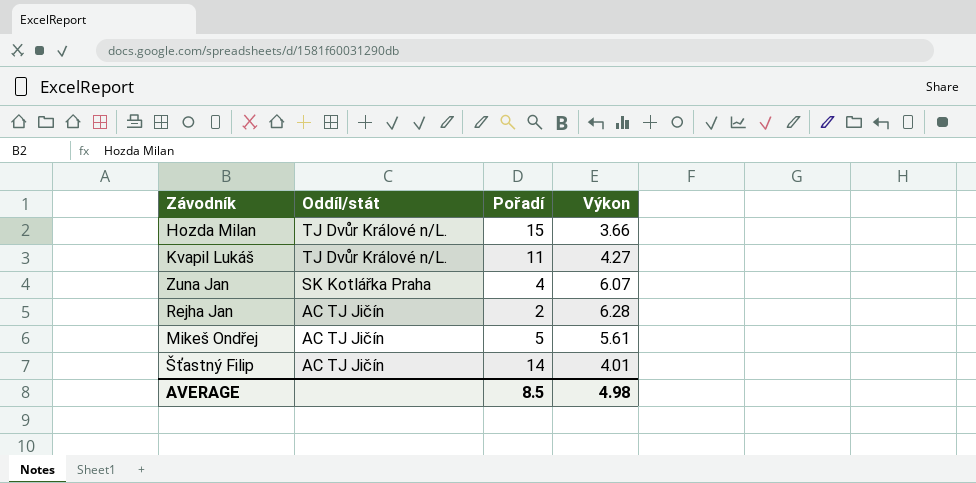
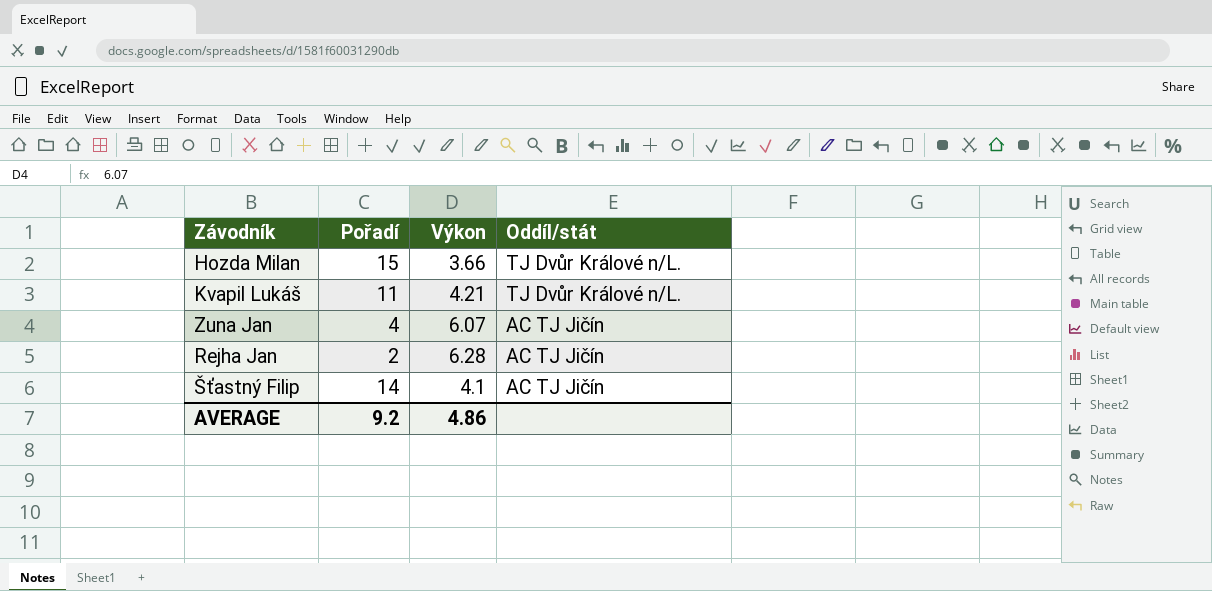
column Oddíl/stát | position: 2 -> 4
row Mikeš Ondřej: AC TJ Jičín | 5 | 5.61 -> none
Kvapil Lukáš | Výkon: 4.27 -> 4.21
Zuna Jan | Oddíl/stát: SK Kotlářka Praha -> AC TJ Jičín
Šťastný Filip | Výkon: 4.01 -> 4.1
AVERAGE | Pořadí: 8.5 -> 9.2
AVERAGE | Výkon: 4.98 -> 4.86

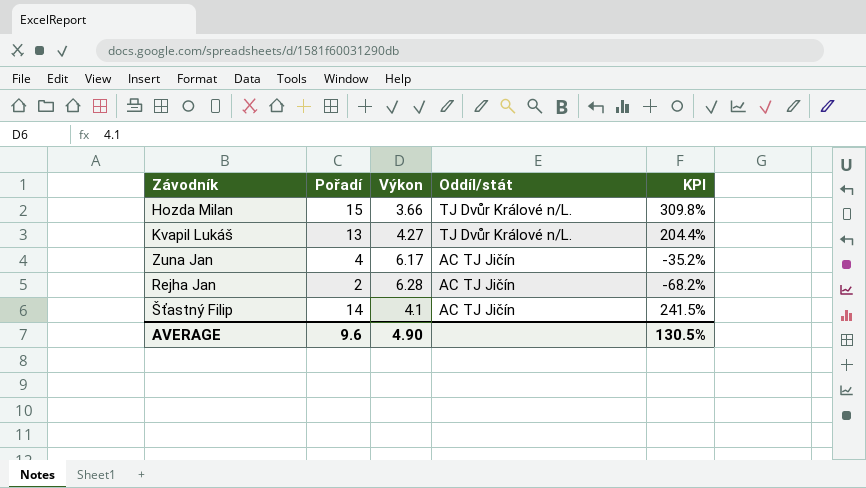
column KPI | formula: none -> ([Pořadí] - [Výkon]) / [Výkon]
Kvapil Lukáš | Pořadí: 11 -> 13
Kvapil Lukáš | Výkon: 4.21 -> 4.27
Zuna Jan | Výkon: 6.07 -> 6.17
AVERAGE | Pořadí: 9.2 -> 9.6
AVERAGE | Výkon: 4.86 -> 4.90

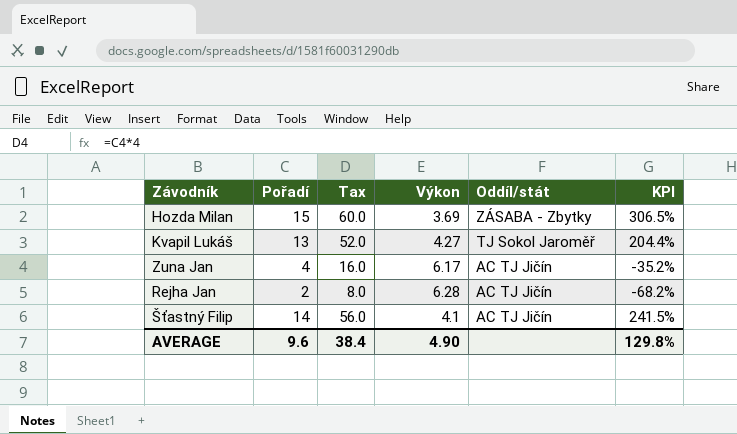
column Tax | formula: none -> [Pořadí] * 4
Hozda Milan | Výkon: 3.66 -> 3.69
Hozda Milan | Oddíl/stát: TJ Dvůr Králové n/L. -> ZÁSABA - Zbytky
Hozda Milan | KPI: 309.8% -> 306.5%
Kvapil Lukáš | Oddíl/stát: TJ Dvůr Králové n/L. -> TJ Sokol Jaroměř
AVERAGE | KPI: 130.5% -> 129.8%

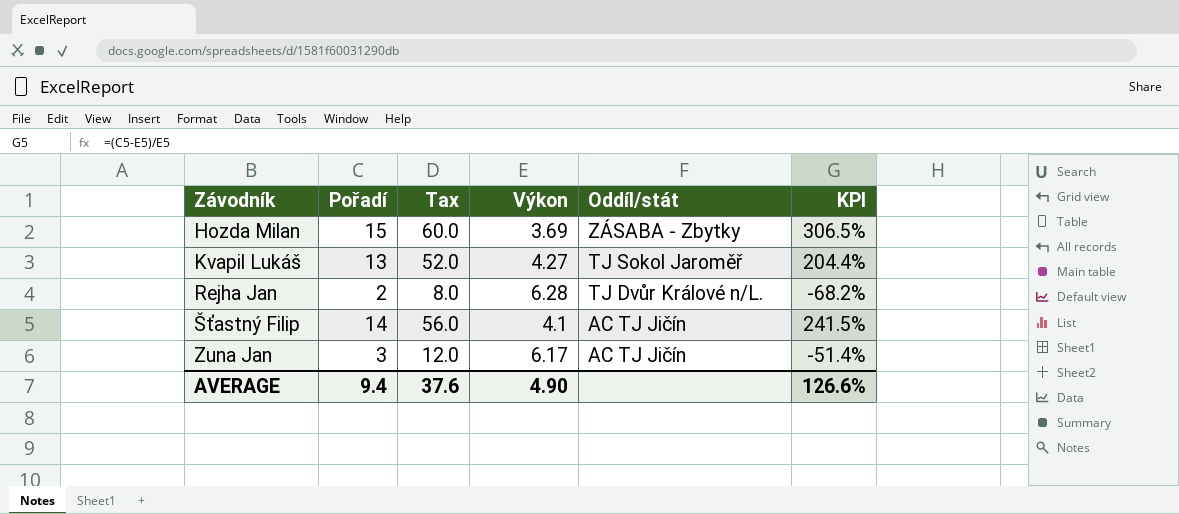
row order: Oddíl/stát descending -> Závodník ascending
Rejha Jan | Oddíl/stát: AC TJ Jičín -> TJ Dvůr Králové n/L.
Zuna Jan | Pořadí: 4 -> 3
Zuna Jan | Tax: 16.0 -> 12.0
Zuna Jan | KPI: -35.2% -> -51.4%
AVERAGE | Pořadí: 9.6 -> 9.4
AVERAGE | Tax: 38.4 -> 37.6
AVERAGE | KPI: 129.8% -> 126.6%

